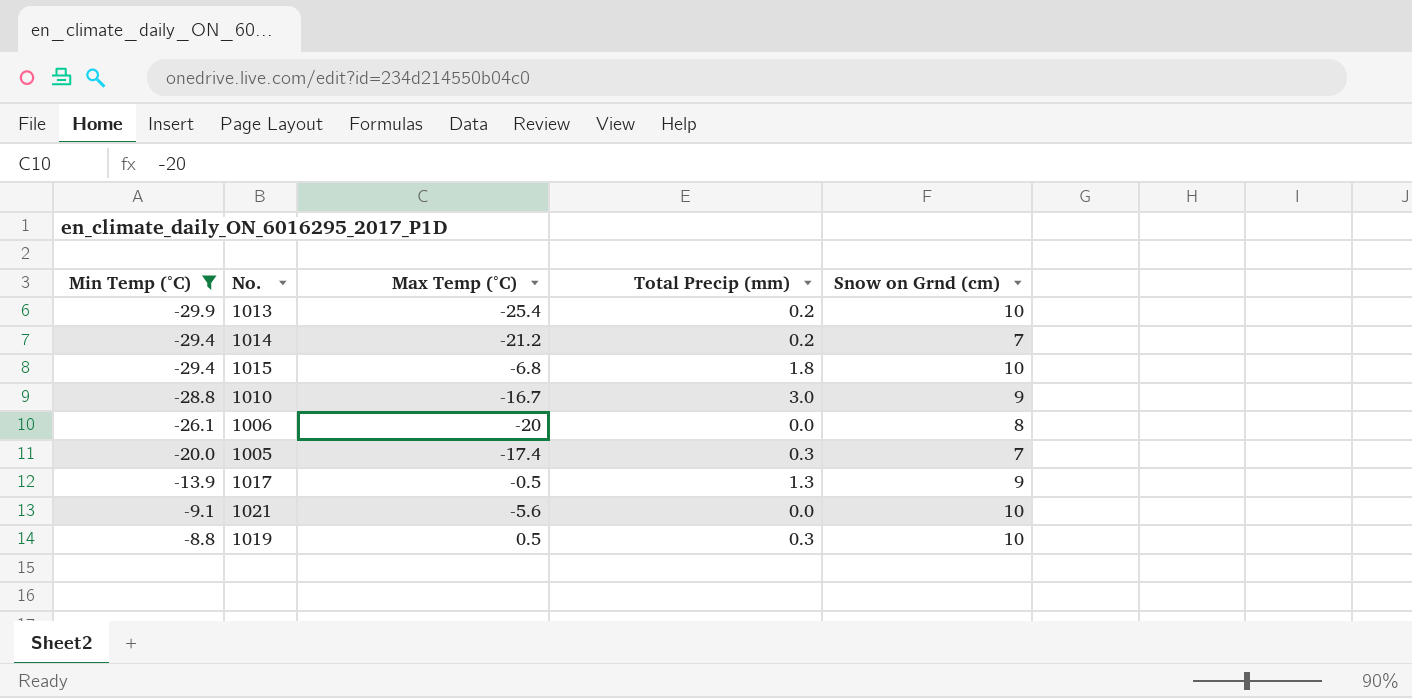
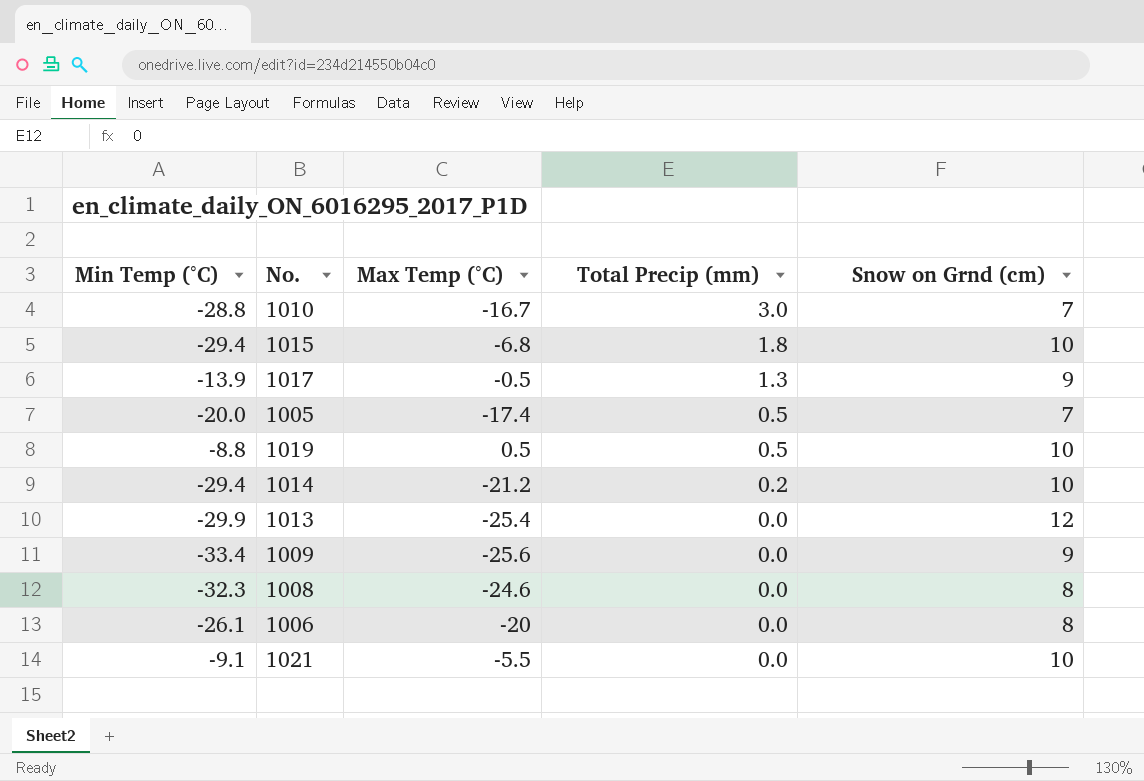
filter: Min Temp (°C) >= -29.9 -> none
row order: Min Temp (°C) ascending -> Total Precip (mm) descending
1010 | Snow on Grnd (cm): 9 -> 7
1005 | Total Precip (mm): 0.3 -> 0.5
1019 | Total Precip (mm): 0.3 -> 0.5
1014 | Snow on Grnd (cm): 7 -> 10
1013 | Total Precip (mm): 0.2 -> 0.0
1013 | Snow on Grnd (cm): 10 -> 12
1021 | Max Temp (°C): -5.6 -> -5.5

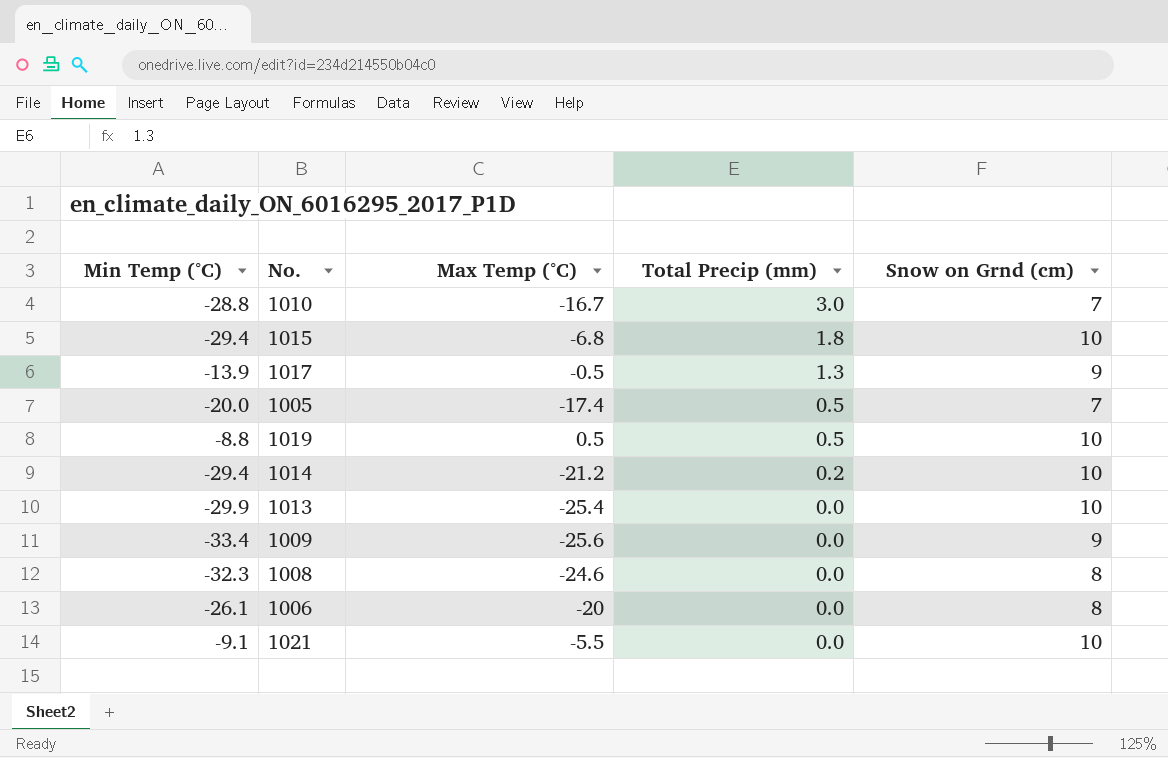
1013 | Snow on Grnd (cm): 12 -> 10

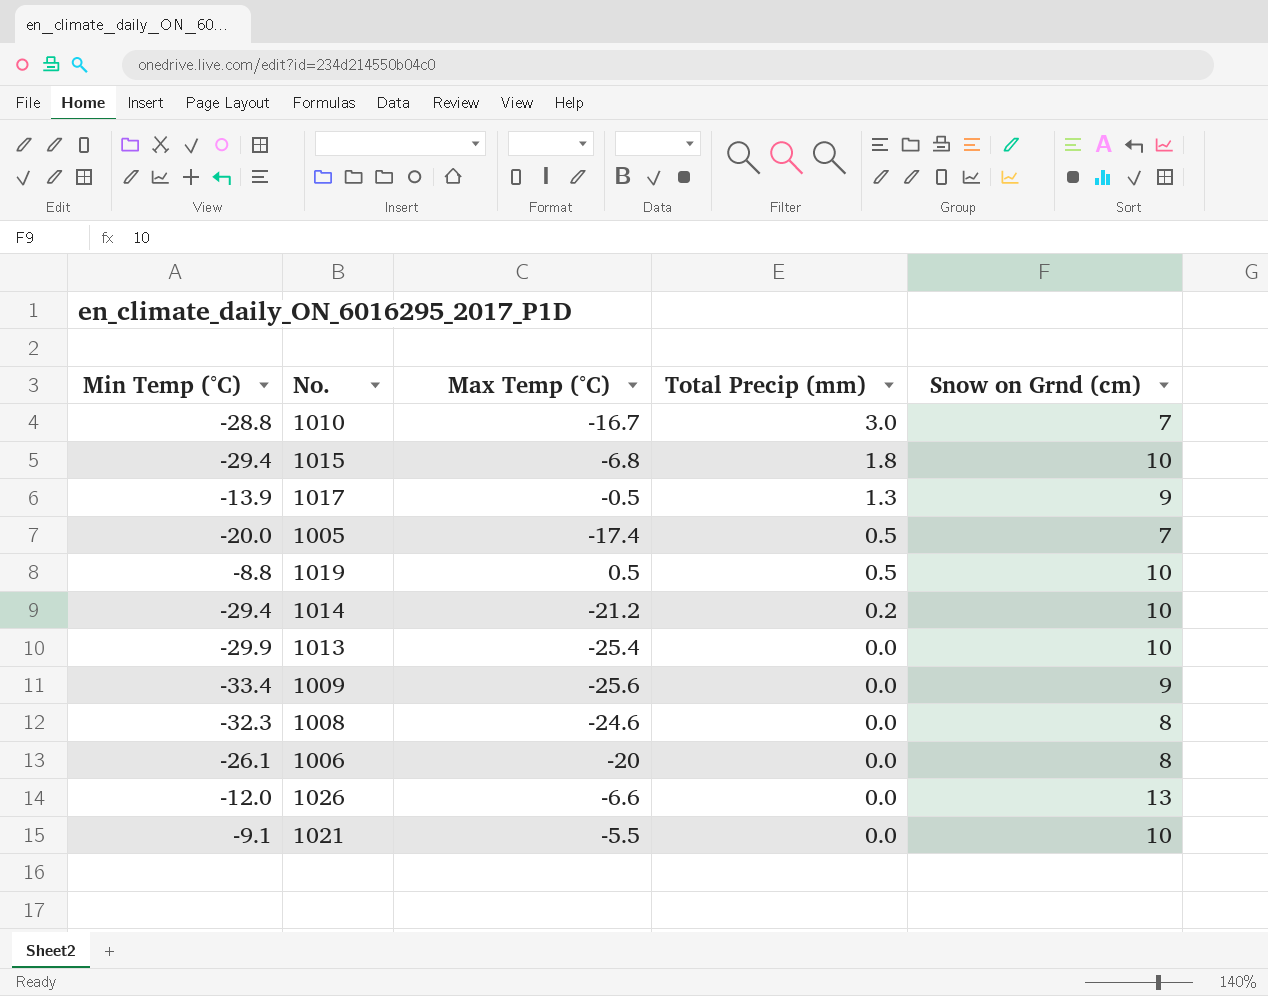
row 1026: none -> -12.0 | -6.6 | 0.0 | 13

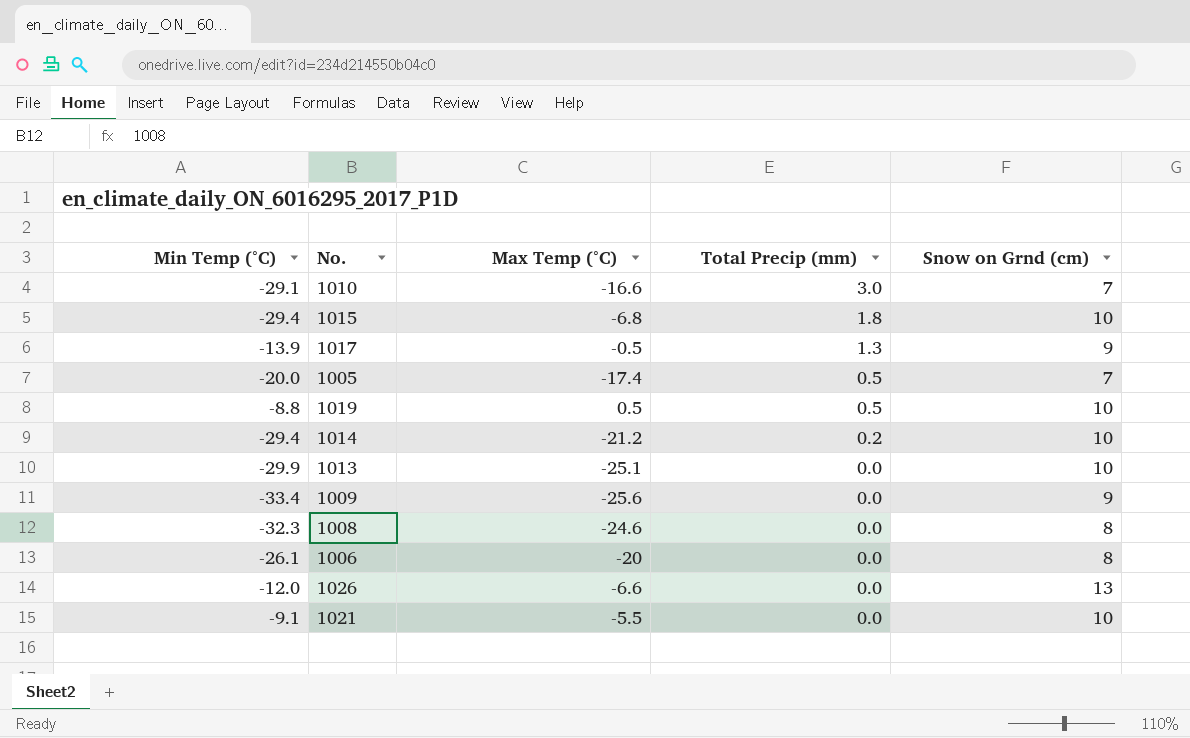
1010 | Min Temp (°C): -28.8 -> -29.1
1010 | Max Temp (°C): -16.7 -> -16.6
1013 | Max Temp (°C): -25.4 -> -25.1

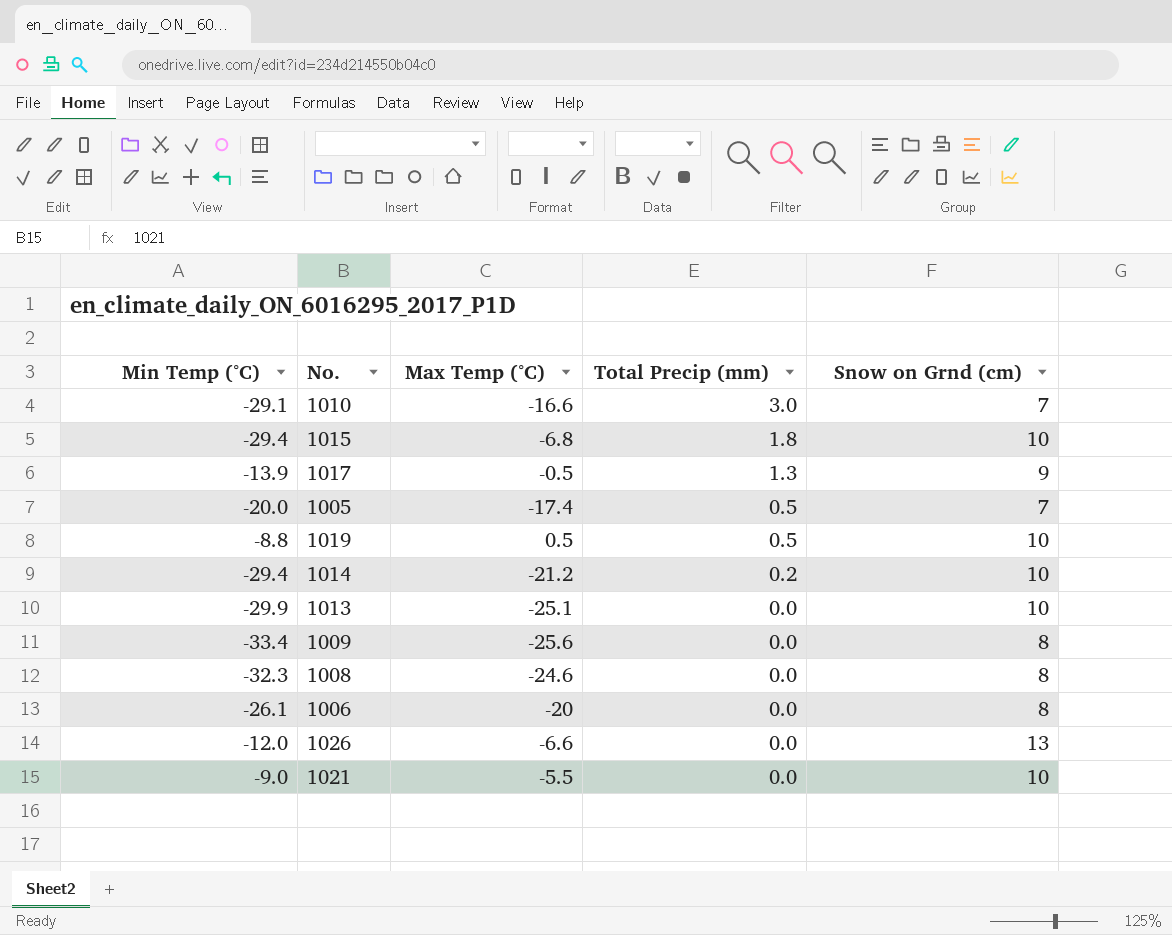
1009 | Snow on Grnd (cm): 9 -> 8
1021 | Min Temp (°C): -9.1 -> -9.0

